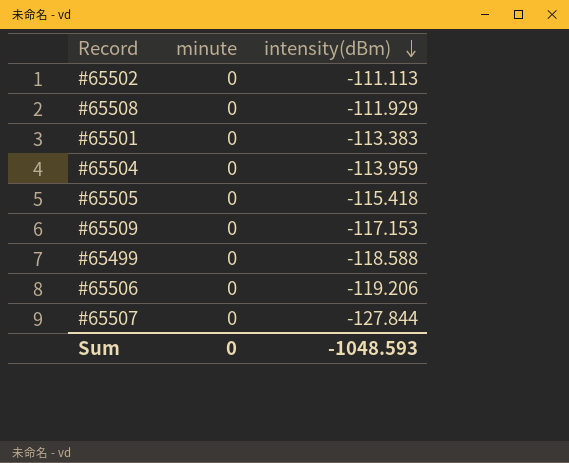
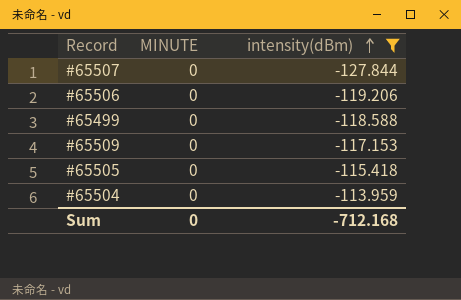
filter: none -> intensity(dBm) <= -113.959
row order: intensity(dBm) descending -> intensity(dBm) ascending
column name: minute -> MINUTE
Sum | intensity(dBm): -1048.593 -> -712.168

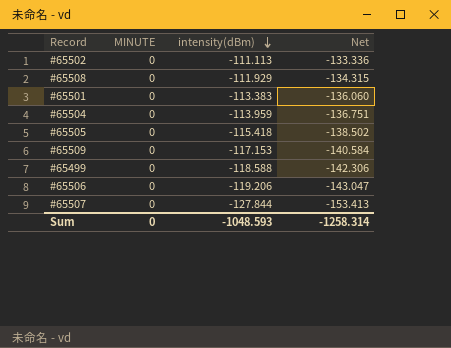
filter: intensity(dBm) <= -113.959 -> none
row order: intensity(dBm) ascending -> intensity(dBm) descending
column Net | formula: none -> [intensity(dBm)] * 1.2
Sum | intensity(dBm): -712.168 -> -1048.593

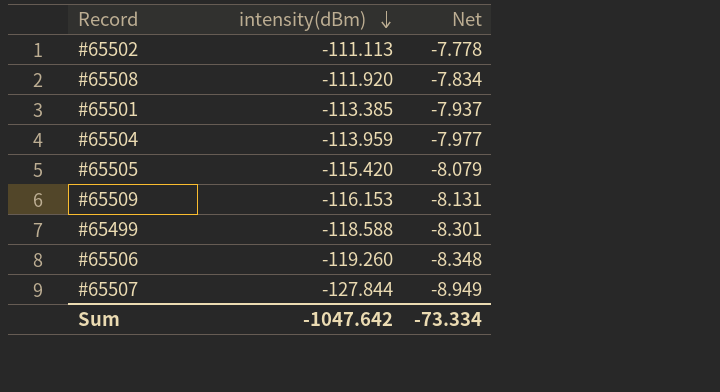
column MINUTE | position: 2 -> none
column Net | formula: [intensity(dBm)] * 1.2 -> [intensity(dBm)] * 0.07
#65508 | intensity(dBm): -111.929 -> -111.920
#65501 | intensity(dBm): -113.383 -> -113.385
#65505 | intensity(dBm): -115.418 -> -115.420
#65509 | intensity(dBm): -117.153 -> -116.153
#65506 | intensity(dBm): -119.206 -> -119.260
Sum | intensity(dBm): -1048.593 -> -1047.642
Sum | Net: -1258.314 -> -73.334

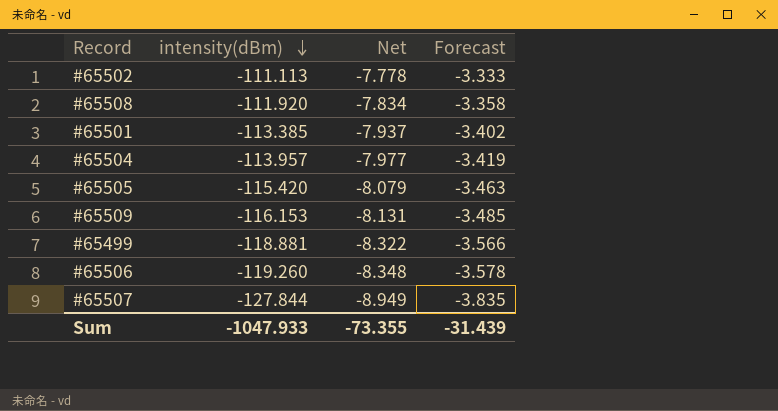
column Forecast | formula: none -> [intensity(dBm)] * 0.03
#65504 | intensity(dBm): -113.959 -> -113.957
#65499 | intensity(dBm): -118.588 -> -118.881
#65499 | Net: -8.301 -> -8.322
Sum | intensity(dBm): -1047.642 -> -1047.933
Sum | Net: -73.334 -> -73.355

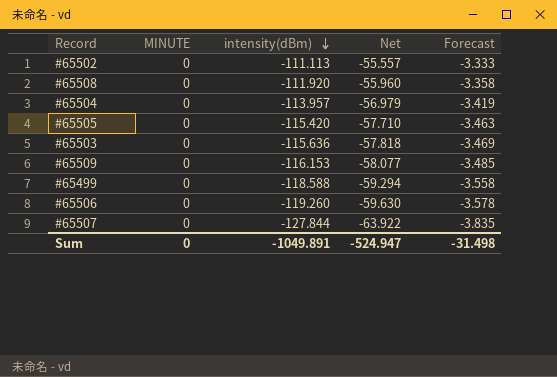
column MINUTE | position: none -> 2
column Net | formula: [intensity(dBm)] * 0.07 -> [intensity(dBm)] * 0.5
row #65501: -113.385 | -7.937 | -3.402 -> none
row #65503: none -> 0 | -115.636 | -57.818 | -3.469
#65499 | intensity(dBm): -118.881 -> -118.588
#65499 | Forecast: -3.566 -> -3.558
Sum | intensity(dBm): -1047.933 -> -1049.891
Sum | Net: -73.355 -> -524.947
Sum | Forecast: -31.439 -> -31.498

